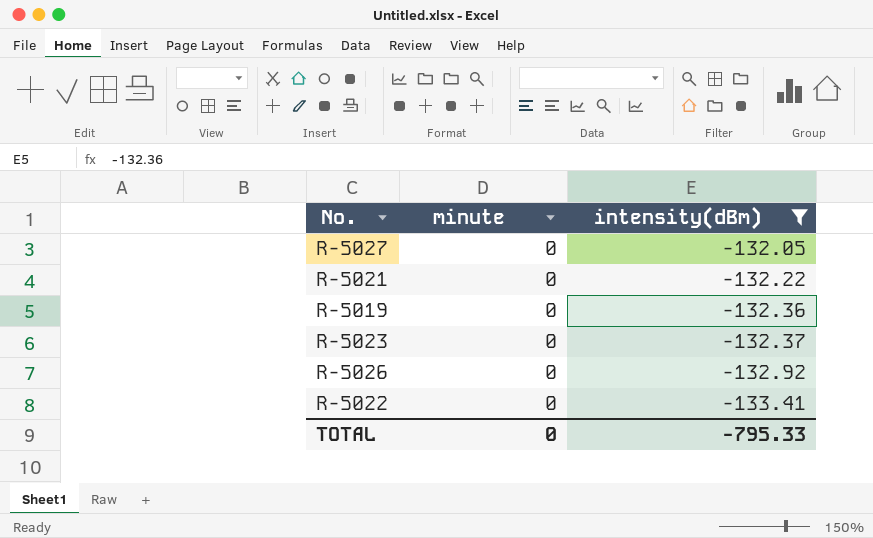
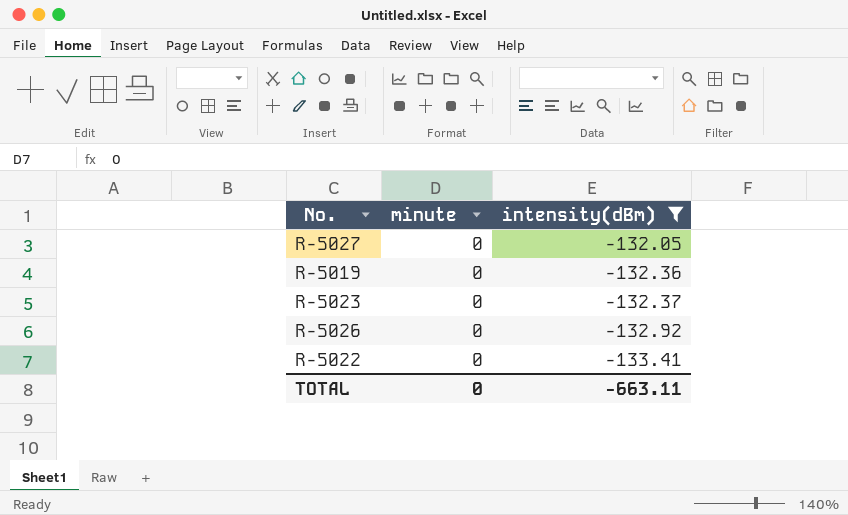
row R-5021: 0 | -132.22 -> none
TOTAL | intensity(dBm): -795.33 -> -663.11

